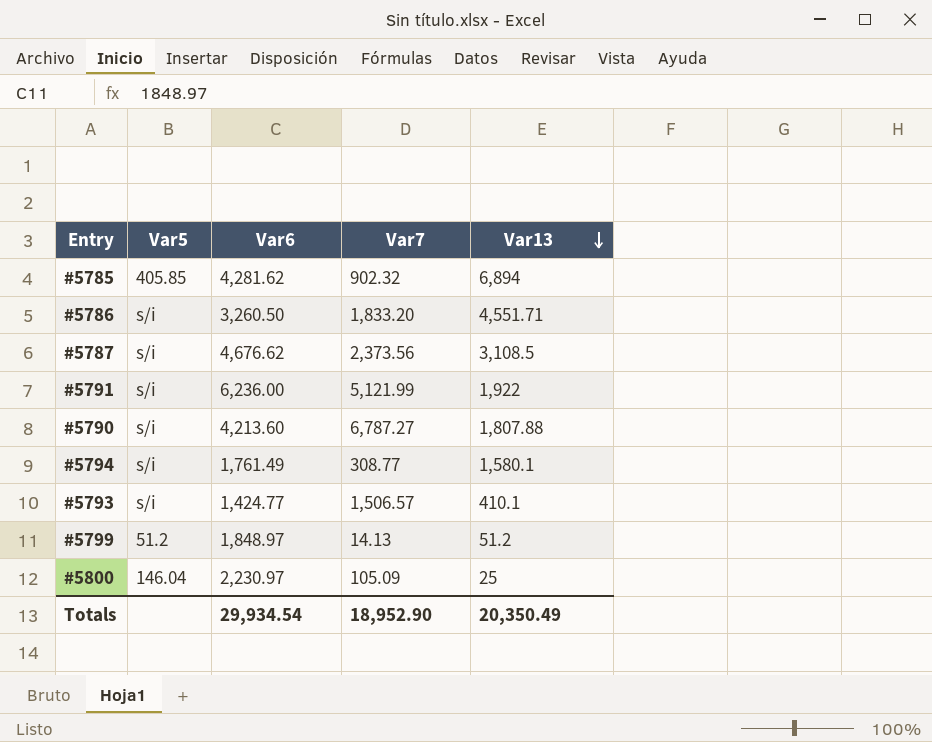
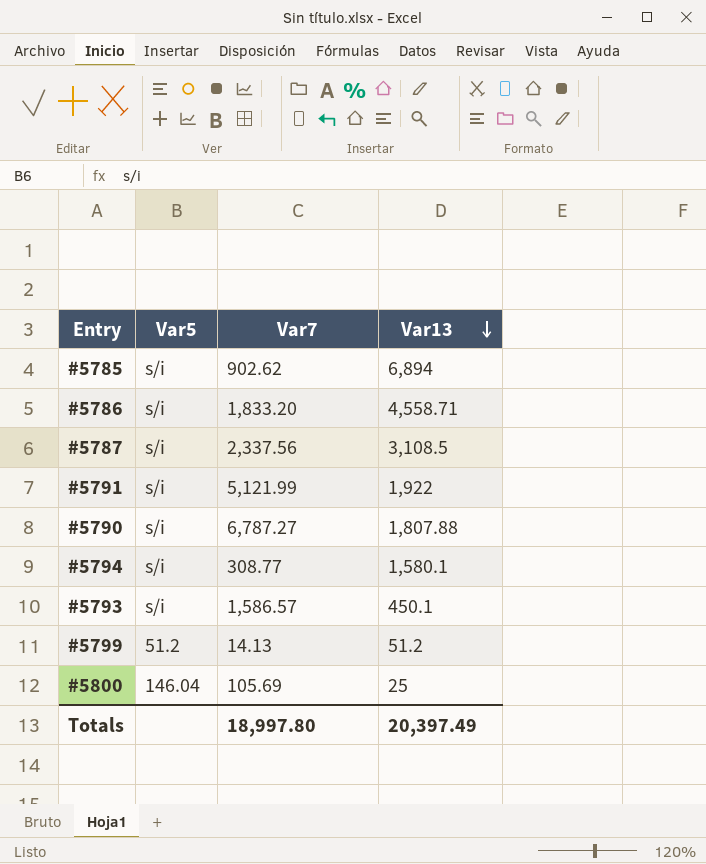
column Var6 | position: 3 -> none
#5785 | Var5: 405.85 -> s/i
#5785 | Var7: 902.32 -> 902.62
#5786 | Var13: 4,551.71 -> 4,558.71
#5787 | Var7: 2,373.56 -> 2,337.56
#5793 | Var7: 1,506.57 -> 1,586.57
#5793 | Var13: 410.1 -> 450.1
#5800 | Var7: 105.09 -> 105.69
Totals | Var7: 18,952.90 -> 18,997.80
Totals | Var13: 20,350.49 -> 20,397.49

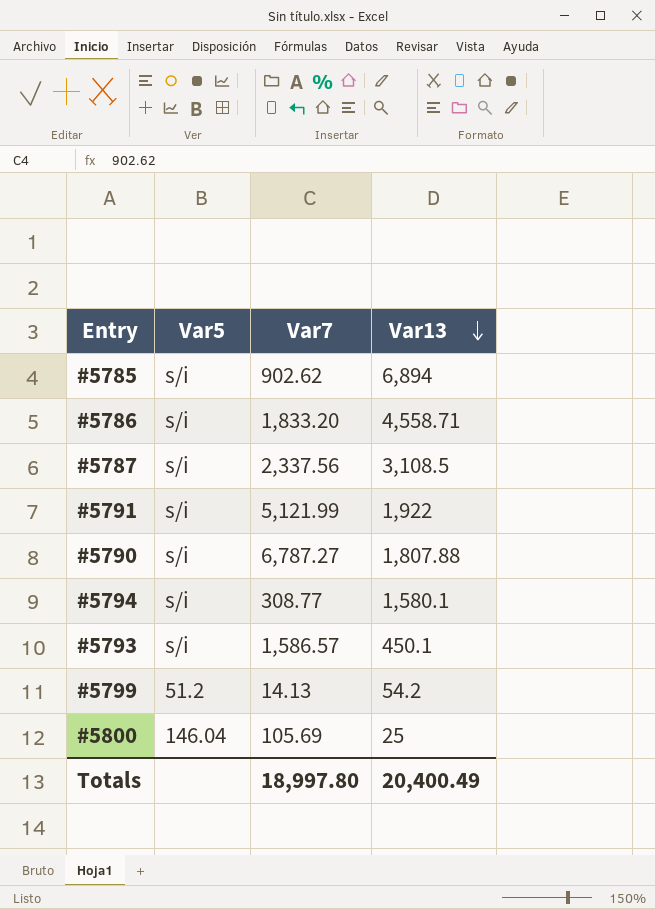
#5799 | Var13: 51.2 -> 54.2
Totals | Var13: 20,397.49 -> 20,400.49

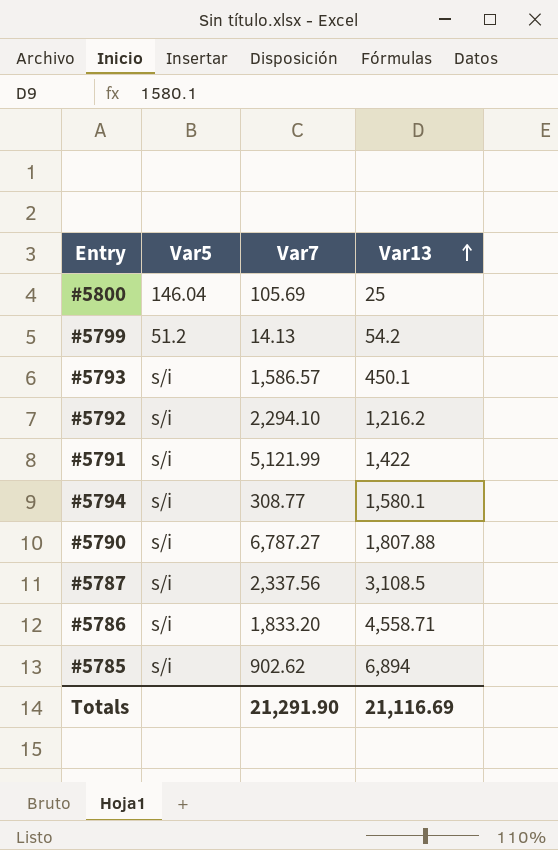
row order: Var13 descending -> Var13 ascending
row #5792: none -> s/i | 2,294.10 | 1,216.2
#5791 | Var13: 1,922 -> 1,422
Totals | Var7: 18,997.80 -> 21,291.90
Totals | Var13: 20,400.49 -> 21,116.69

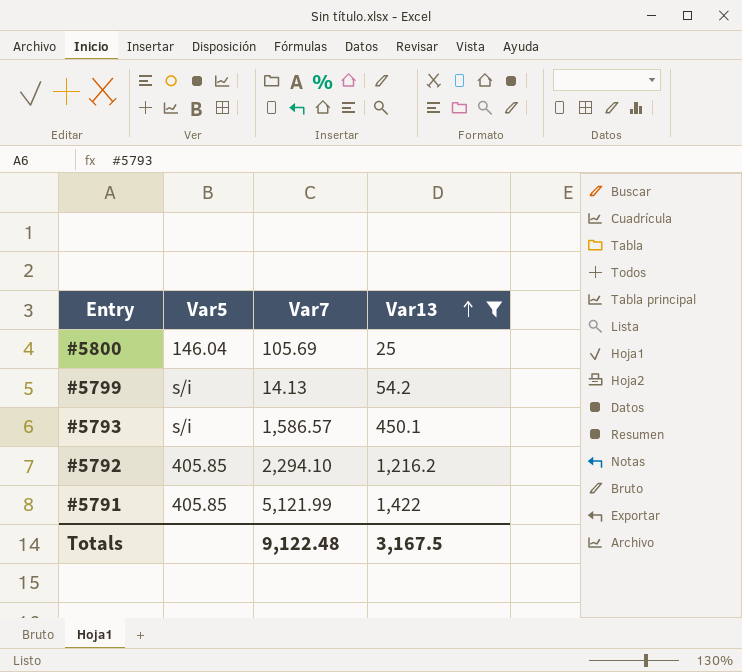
filter: none -> Var13 <= 1,422
#5799 | Var5: 51.2 -> s/i
#5792 | Var5: s/i -> 405.85
#5791 | Var5: s/i -> 405.85
Totals | Var7: 21,291.90 -> 9,122.48
Totals | Var13: 21,116.69 -> 3,167.5

